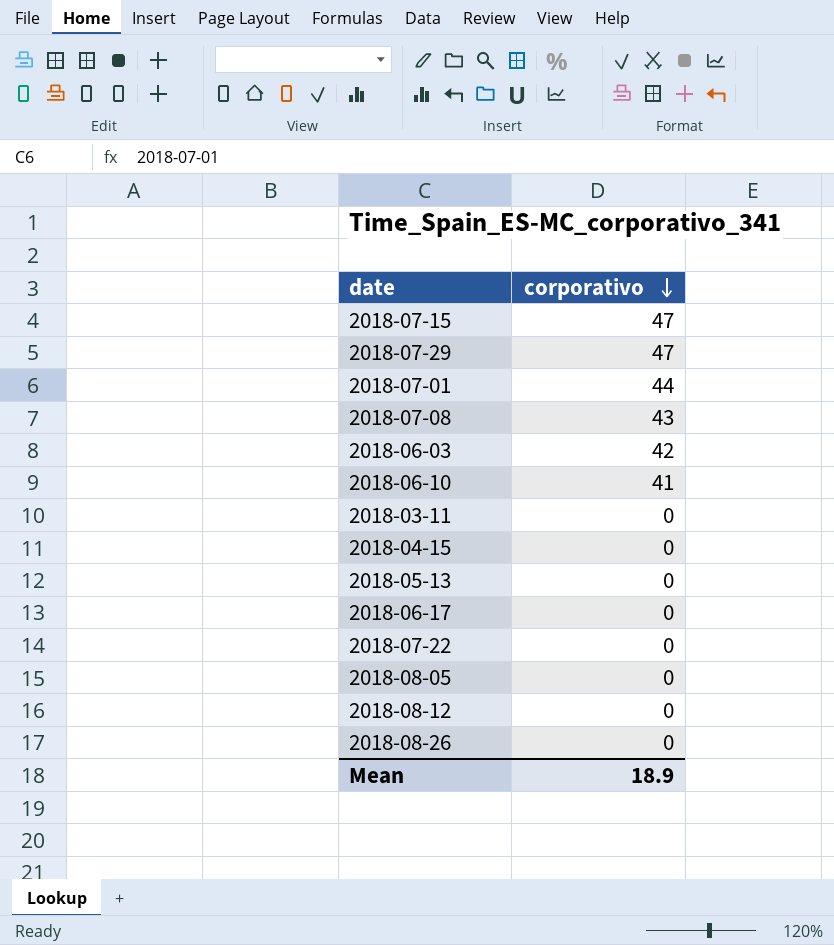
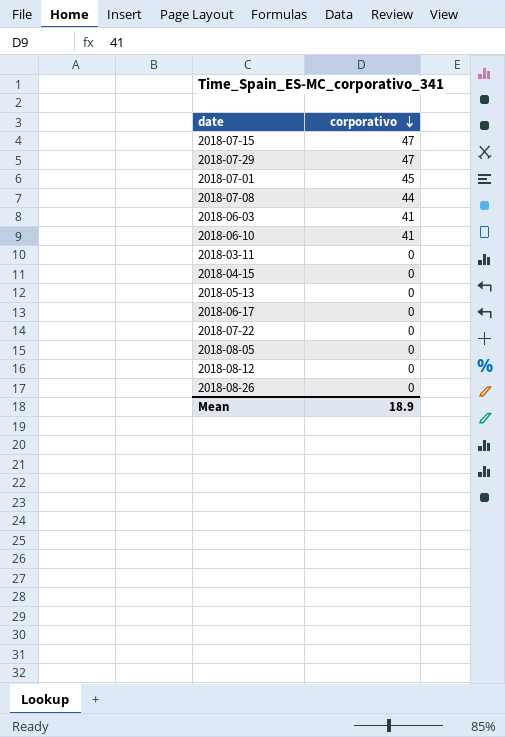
2018-07-01 | corporativo: 44 -> 45
2018-07-08 | corporativo: 43 -> 44
2018-06-03 | corporativo: 42 -> 41

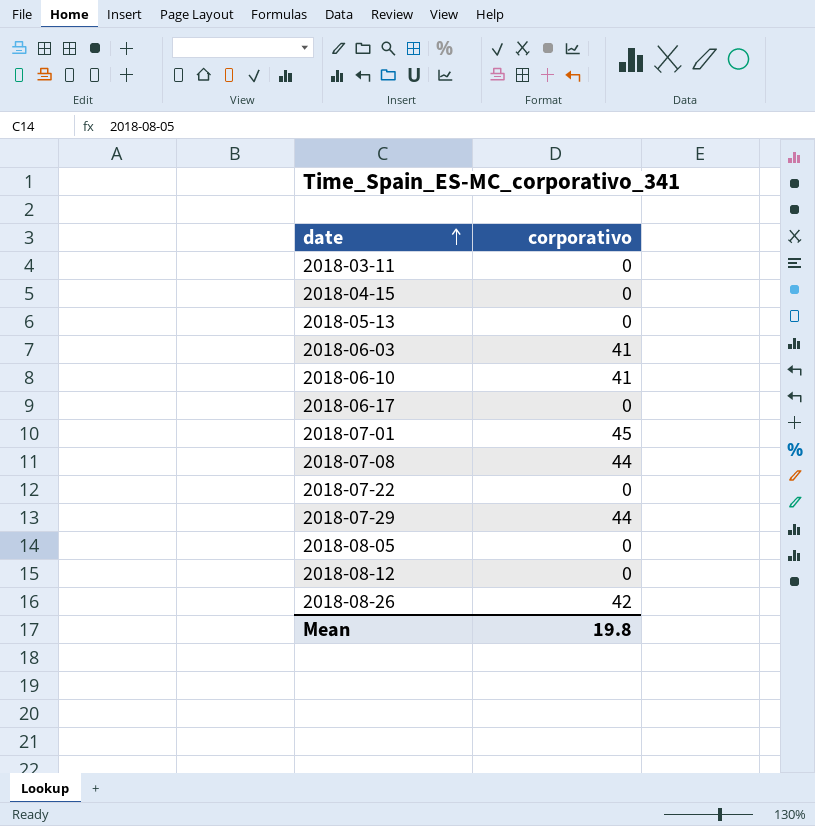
row order: corporativo descending -> date ascending
row 2018-07-15: 47 -> none
2018-07-29 | corporativo: 47 -> 44
2018-08-26 | corporativo: 0 -> 42
Mean | corporativo: 18.9 -> 19.8

